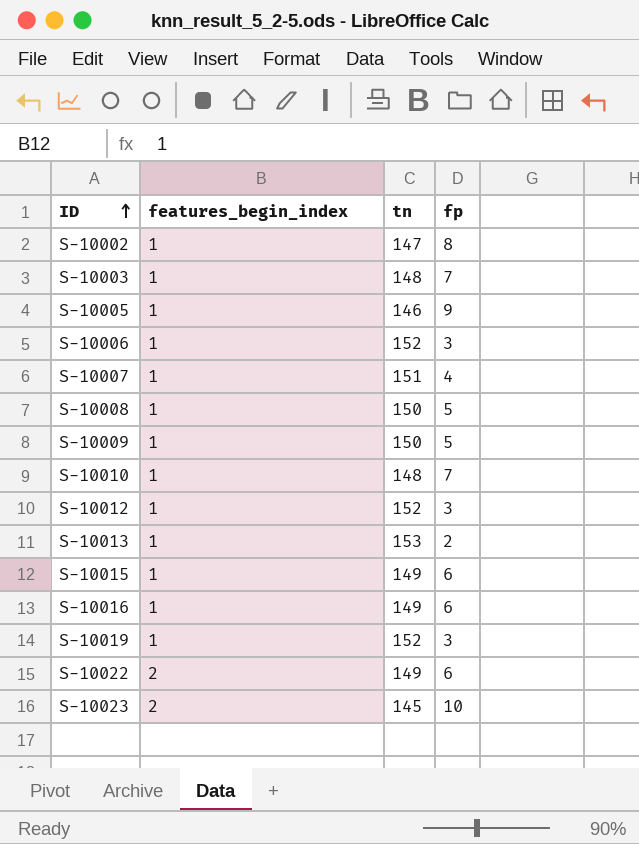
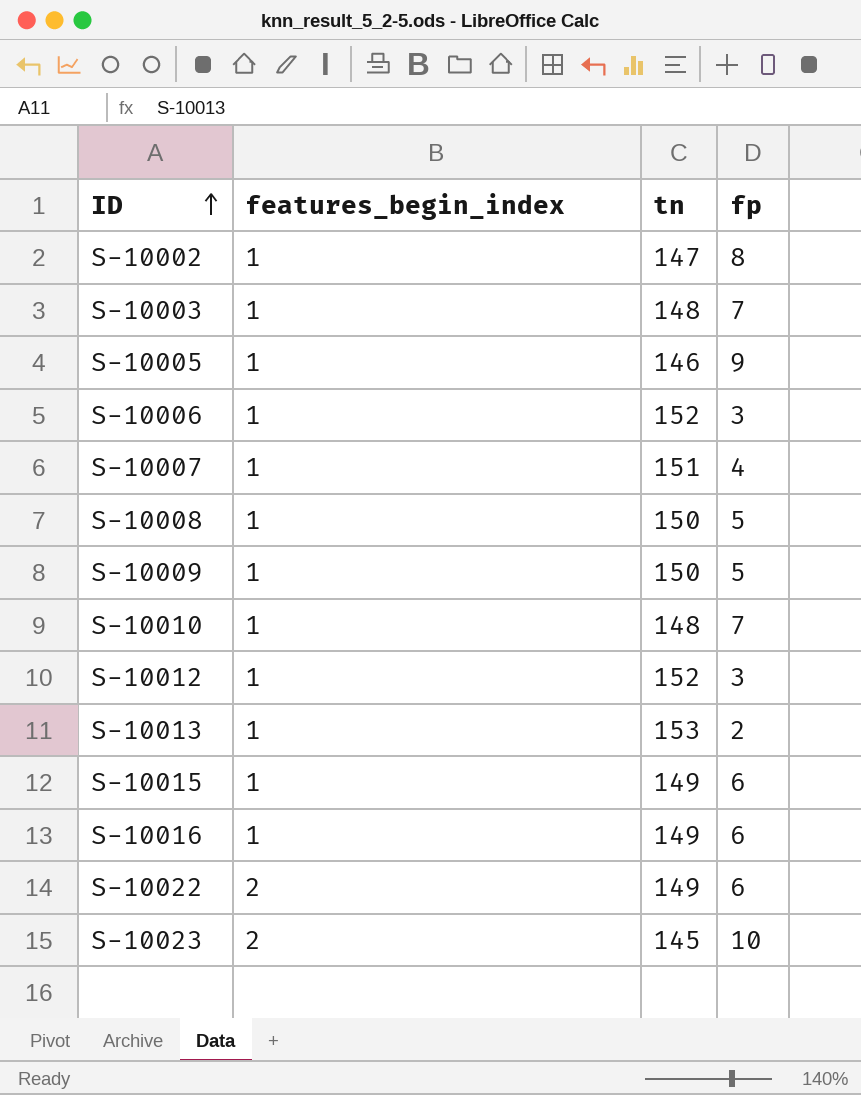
row S-10019: 1 | 152 | 3 -> none

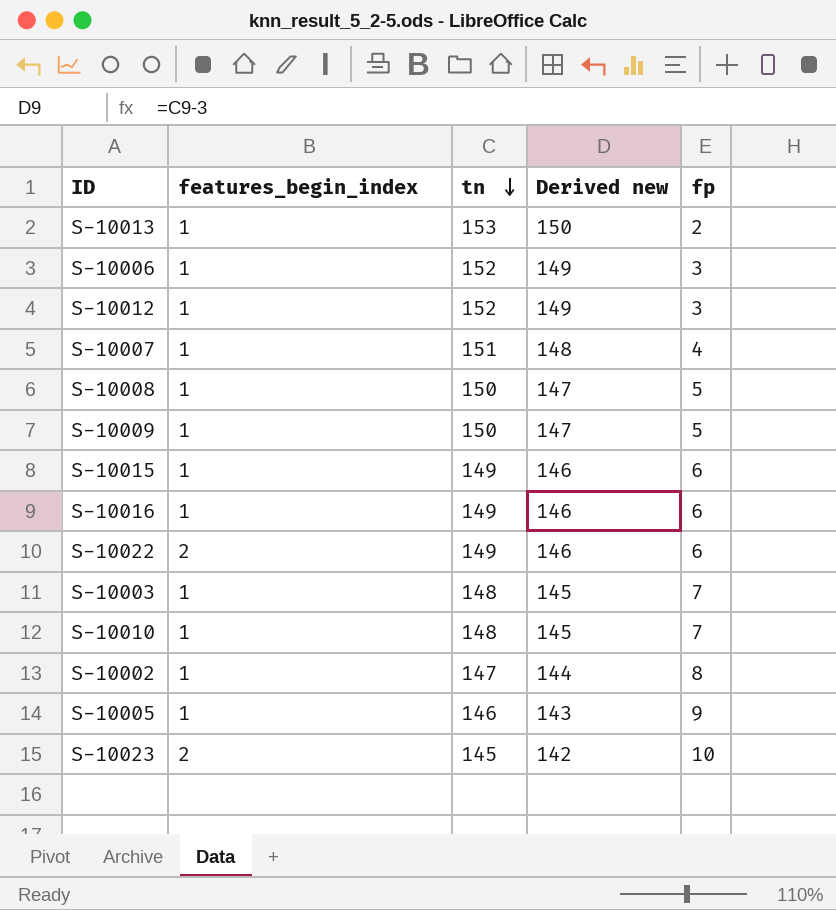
row order: ID ascending -> tn descending
column Derived new | formula: none -> [tn] - 3

